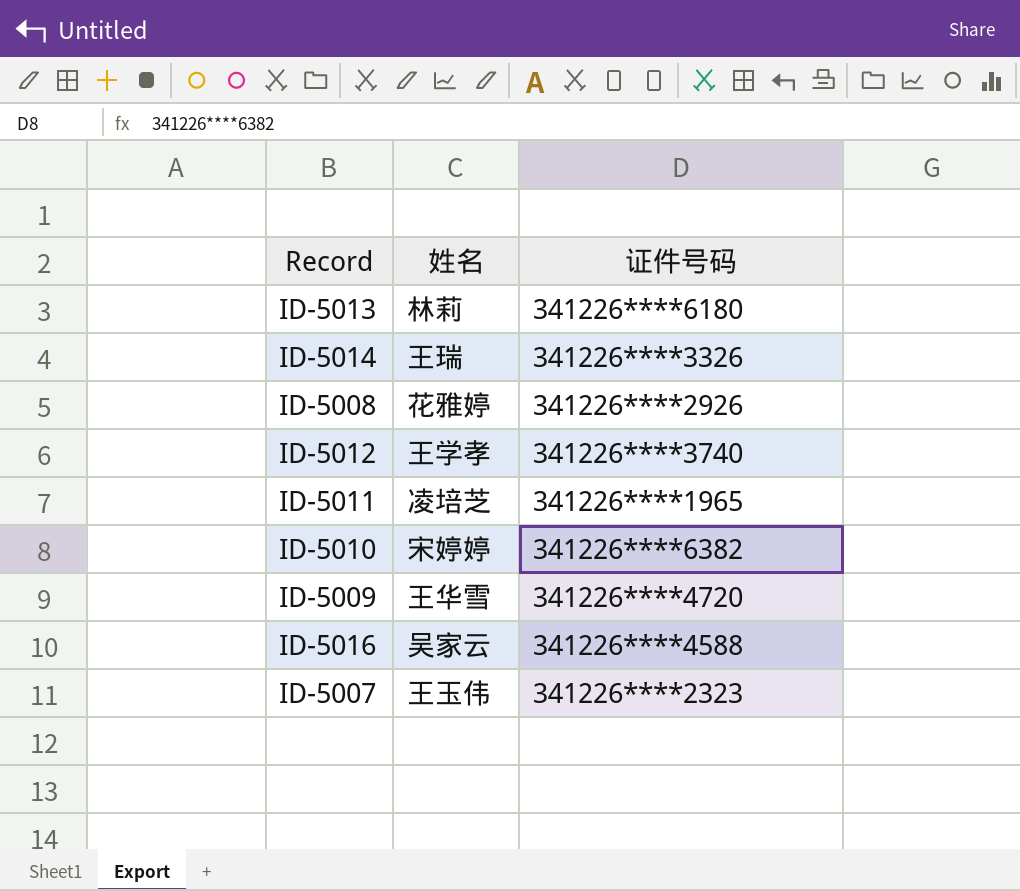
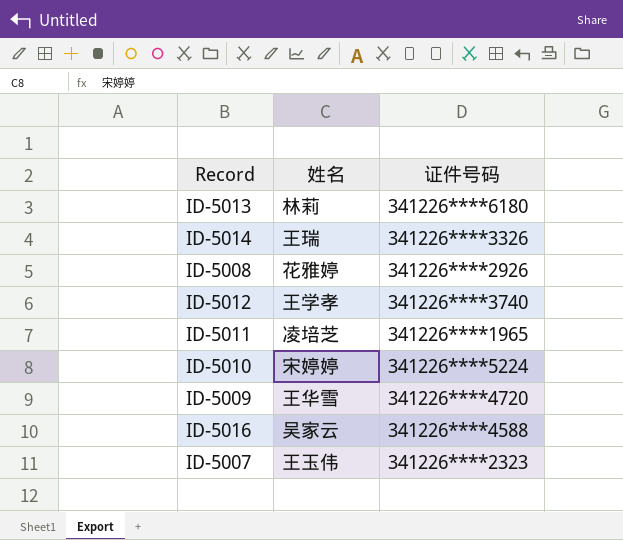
ID-5010 | 证件号码: 341226****6382 -> 341226****5224

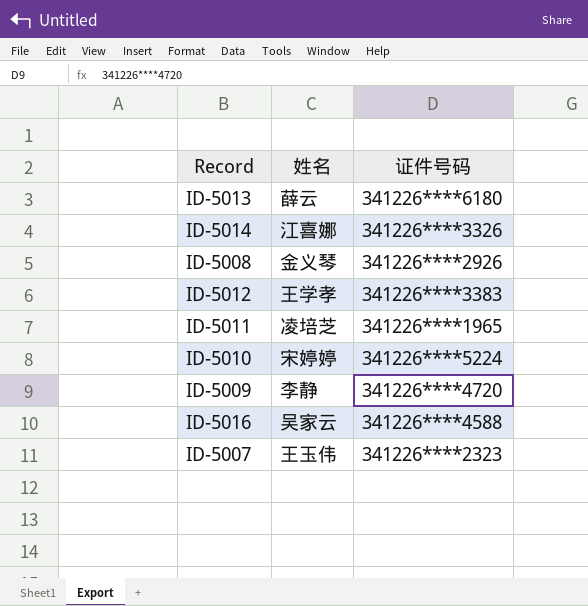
ID-5013 | 姓名: 林莉 -> 薛云
ID-5014 | 姓名: 王瑞 -> 江喜娜
ID-5008 | 姓名: 花雅婷 -> 金义琴
ID-5012 | 证件号码: 341226****3740 -> 341226****3383
ID-5009 | 姓名: 王华雪 -> 李静

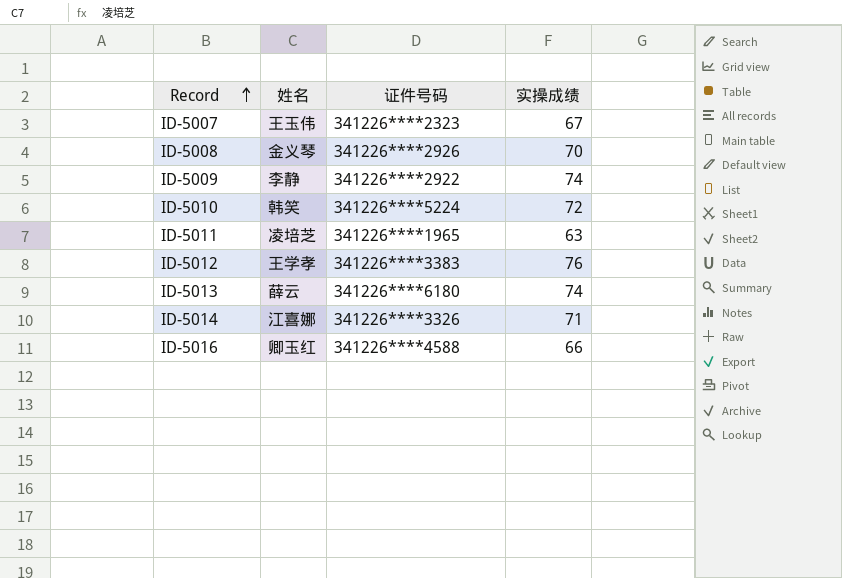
row order: none -> Record ascending
column 实操成绩 | position: none -> 4
ID-5009 | 证件号码: 341226****4720 -> 341226****2922
ID-5010 | 姓名: 宋婷婷 -> 韩笑
ID-5016 | 姓名: 吴家云 -> 卿玉红

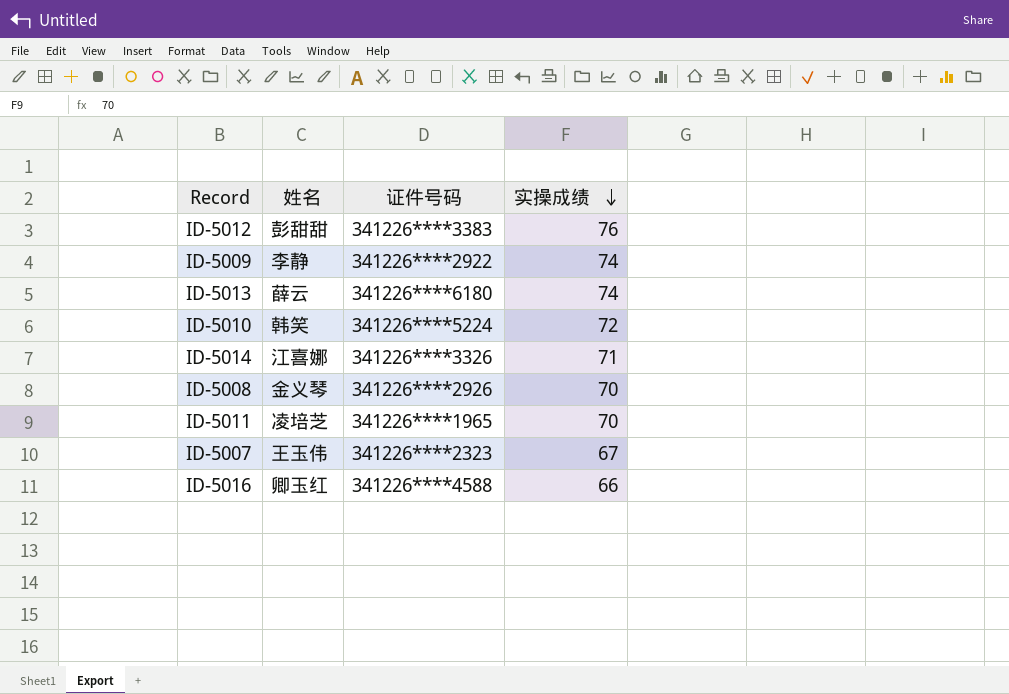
row order: Record ascending -> 实操成绩 descending
ID-5012 | 姓名: 王学孝 -> 彭甜甜
ID-5011 | 实操成绩: 63 -> 70

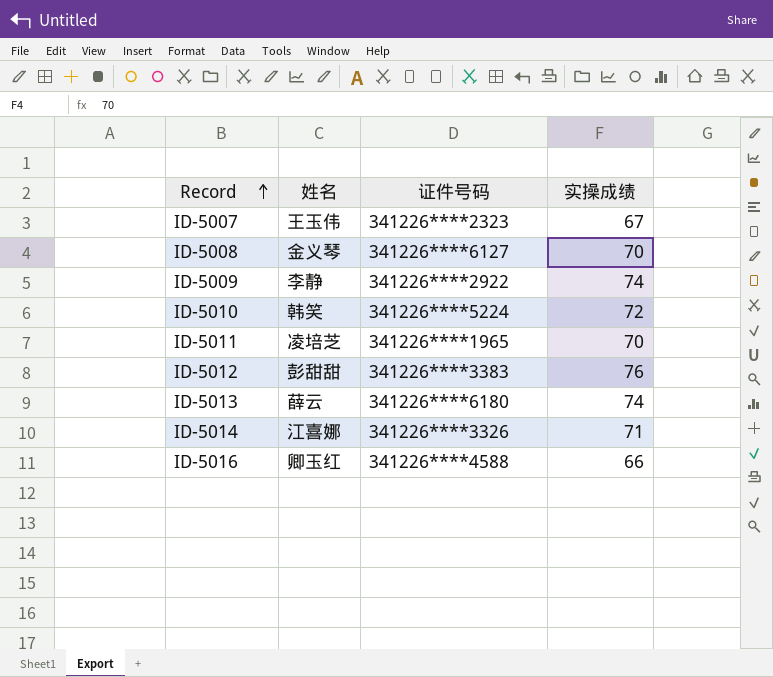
row order: 实操成绩 descending -> Record ascending
ID-5008 | 证件号码: 341226****2926 -> 341226****6127

